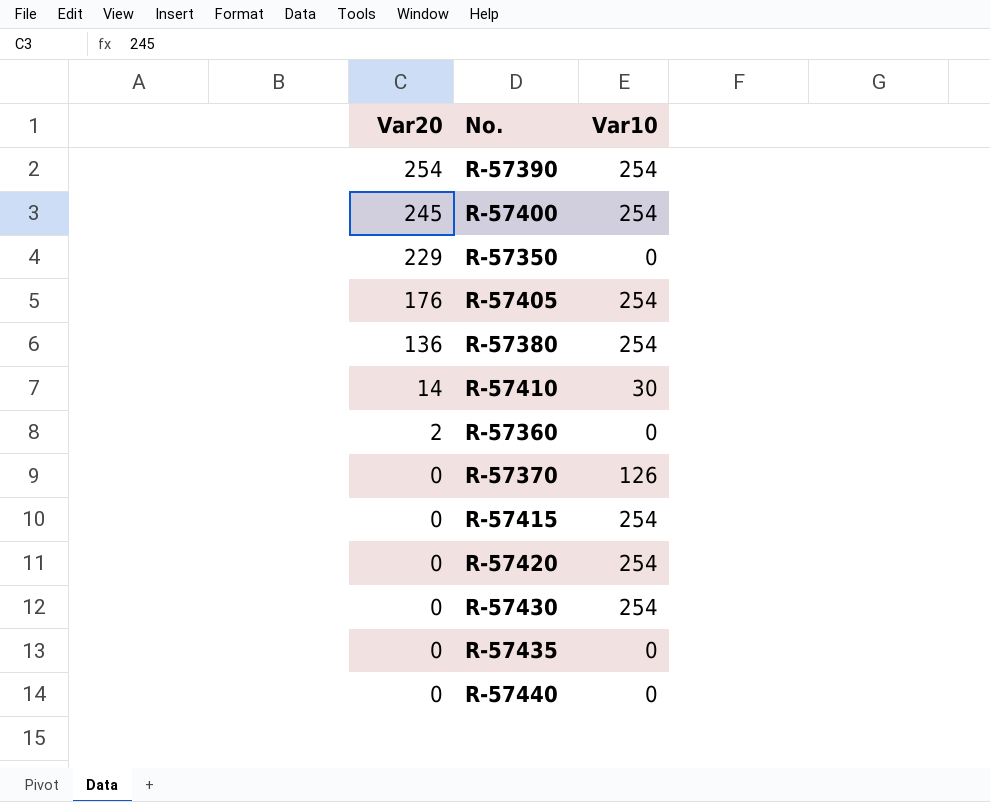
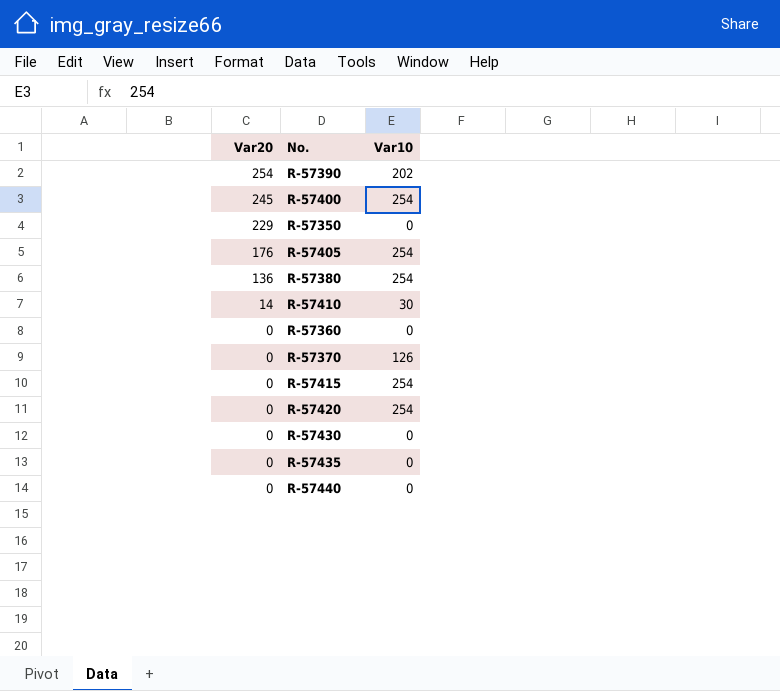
R-57390 | Var10: 254 -> 202
R-57360 | Var20: 2 -> 0
R-57430 | Var10: 254 -> 0

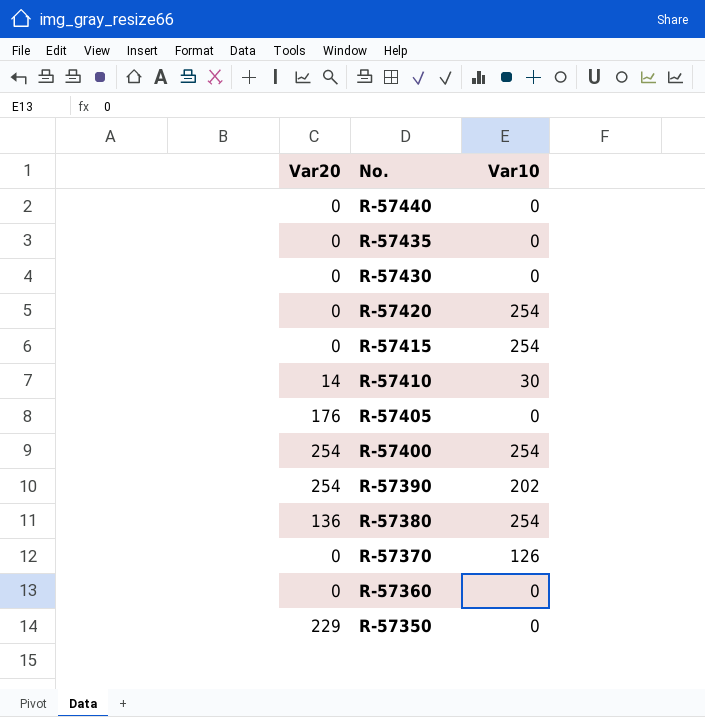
row order: Var20 descending -> No. descending
R-57405 | Var10: 254 -> 0
R-57400 | Var20: 245 -> 254

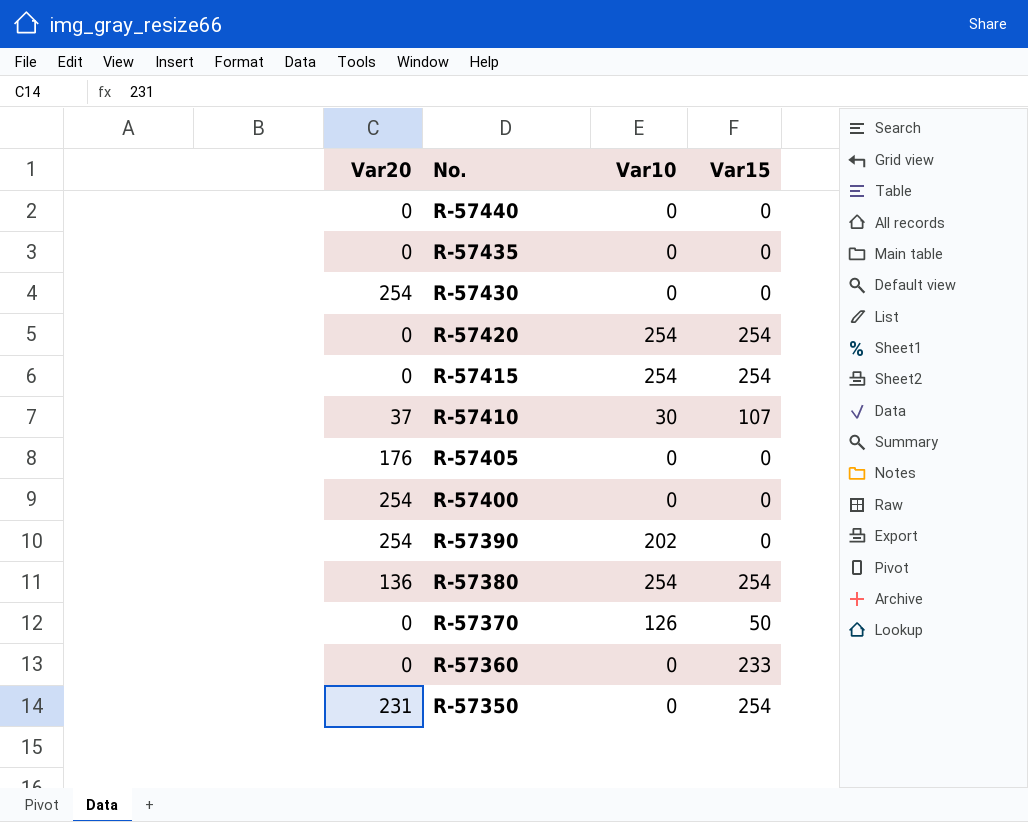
column Var15 | position: none -> 4
R-57430 | Var20: 0 -> 254
R-57410 | Var20: 14 -> 37
R-57400 | Var10: 254 -> 0
R-57350 | Var20: 229 -> 231

